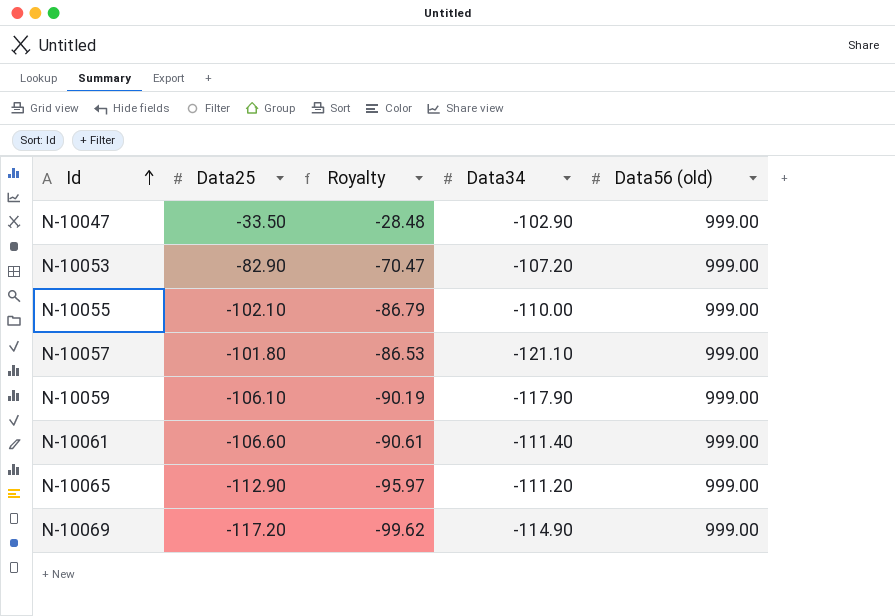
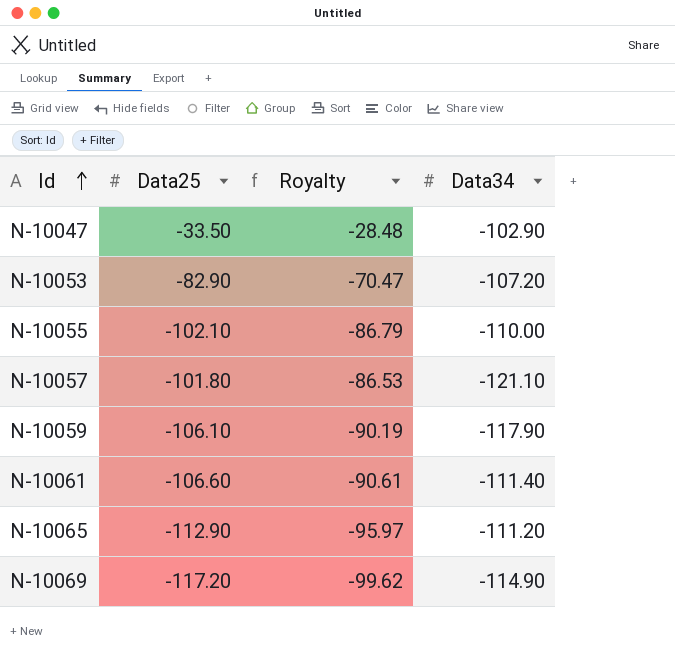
column Data56 (old) | position: 5 -> none

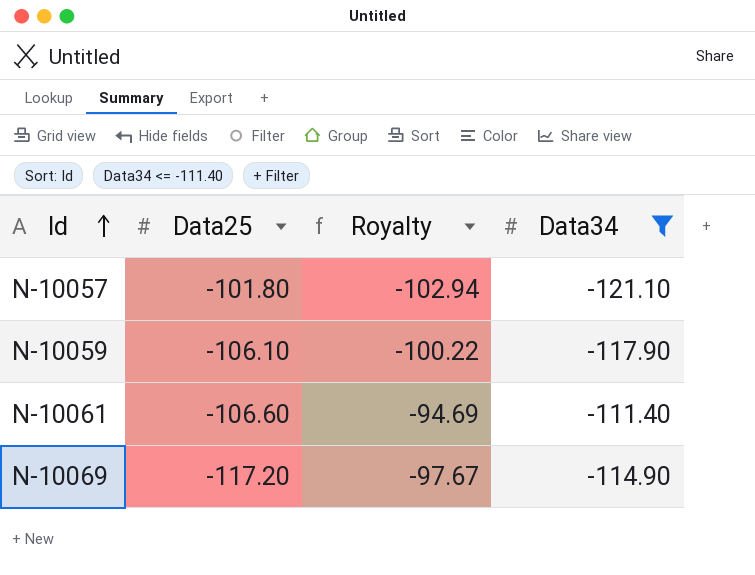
filter: none -> Data34 <= -111.40
column Royalty | formula: [Data25] * 0.85 -> [Data34] * 0.85

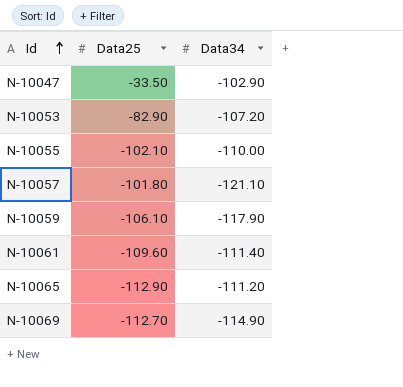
filter: Data34 <= -111.40 -> none
column Royalty | formula: [Data34] * 0.85 -> none
N-10061 | Data25: -106.60 -> -109.60
N-10069 | Data25: -117.20 -> -112.70

